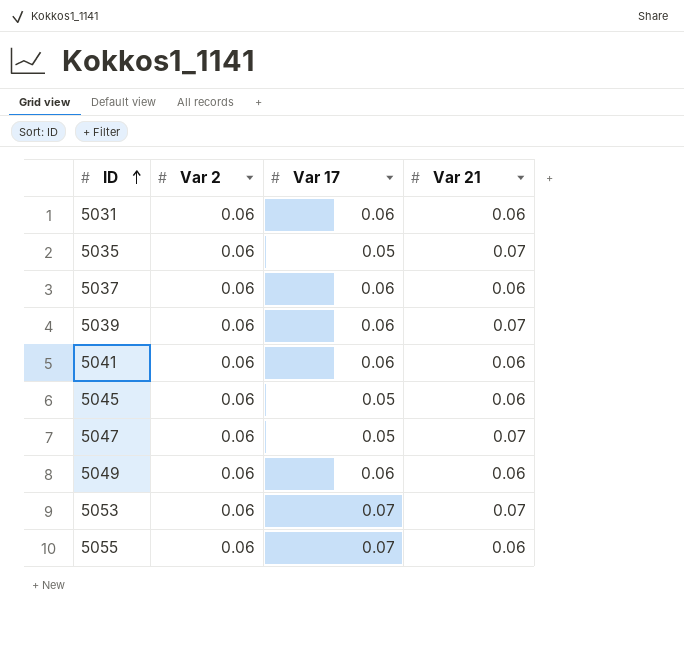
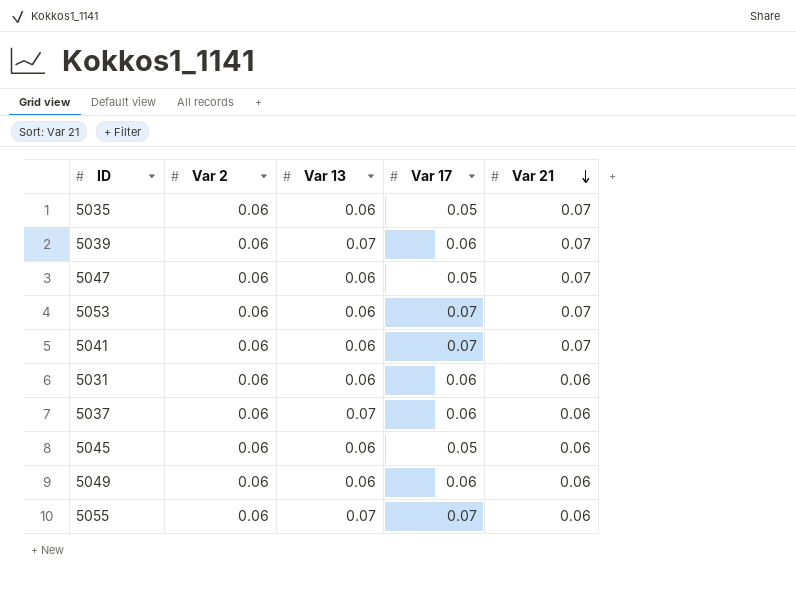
row order: ID ascending -> Var 21 descending
column Var 13 | position: none -> 3
5041 | Var 17: 0.06 -> 0.07
5041 | Var 21: 0.06 -> 0.07

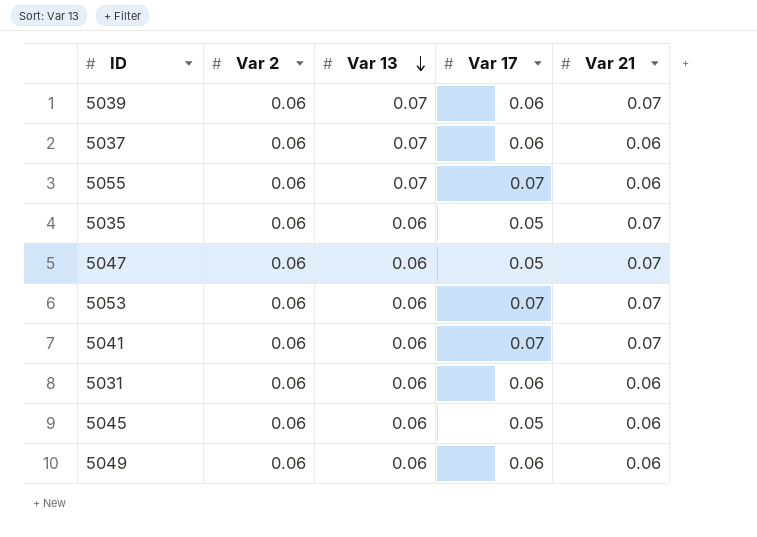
row order: Var 21 descending -> Var 13 descending

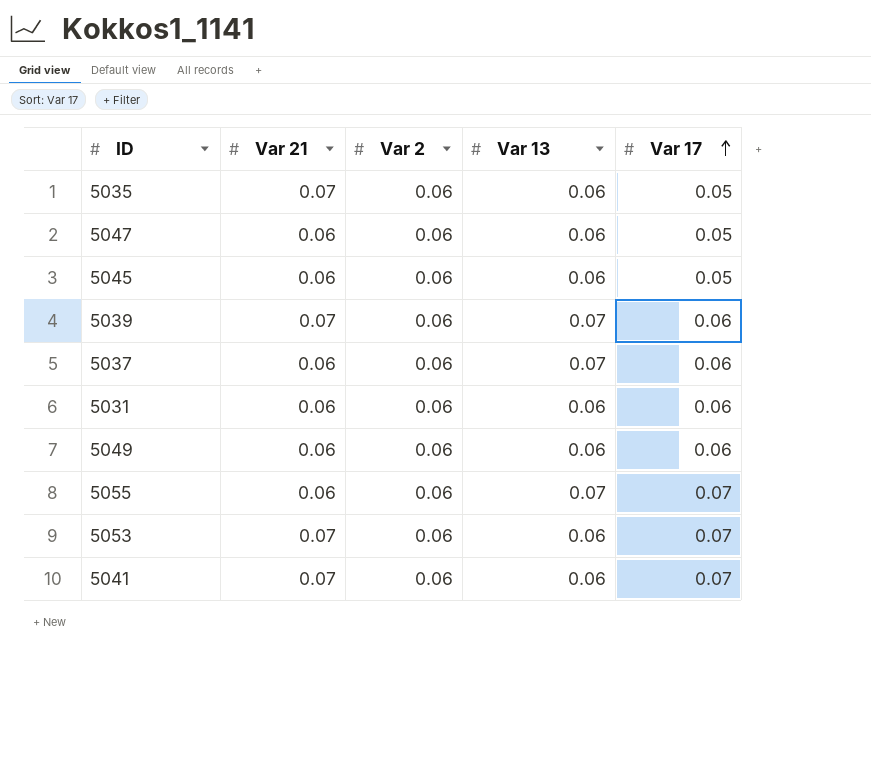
row order: Var 13 descending -> Var 17 ascending
column Var 21 | position: 5 -> 2
5047 | Var 21: 0.07 -> 0.06

